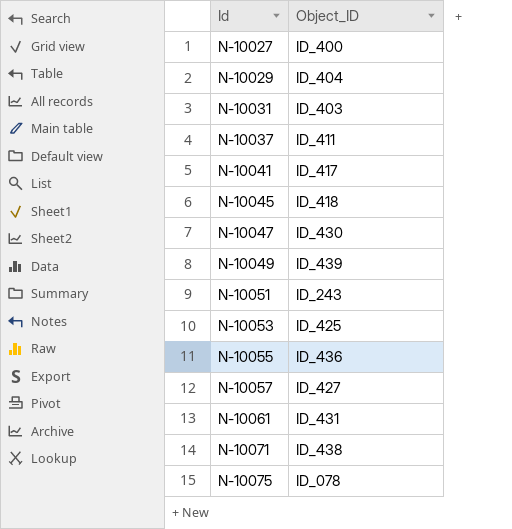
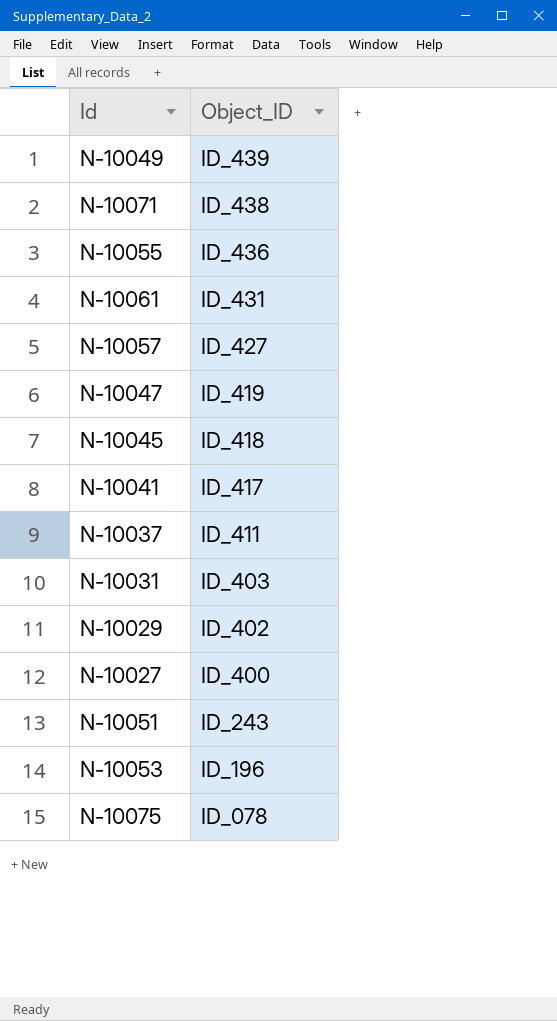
row order: Id ascending -> Object_ID descending
N-10047 | Object_ID: ID_430 -> ID_419
N-10029 | Object_ID: ID_404 -> ID_402
N-10053 | Object_ID: ID_425 -> ID_196

